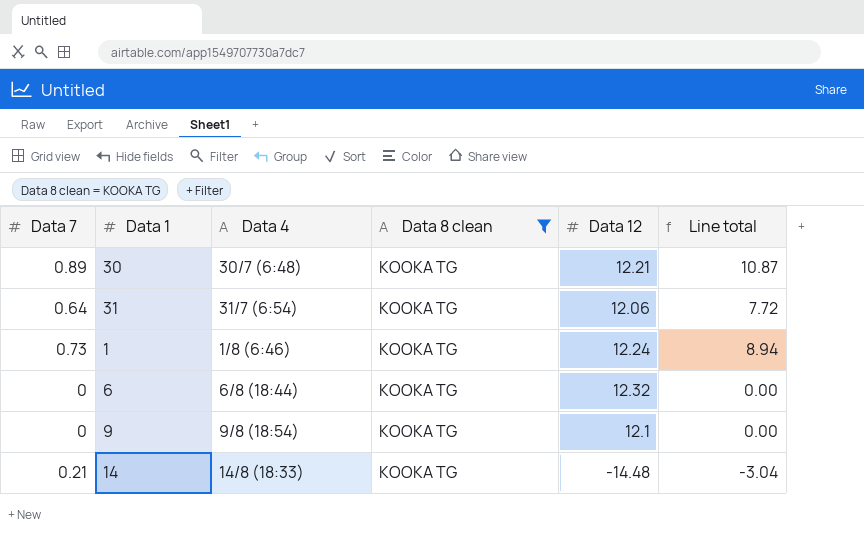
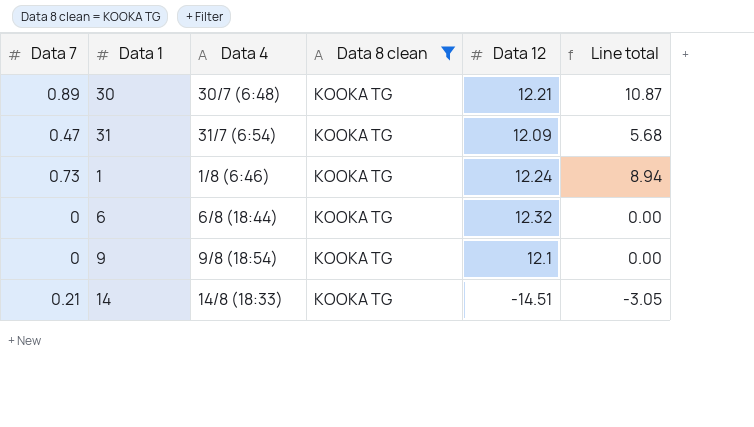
31 | Data 7: 0.64 -> 0.47
31 | Data 12: 12.06 -> 12.09
31 | Line total: 7.72 -> 5.68
14 | Data 12: -14.48 -> -14.51
14 | Line total: -3.04 -> -3.05

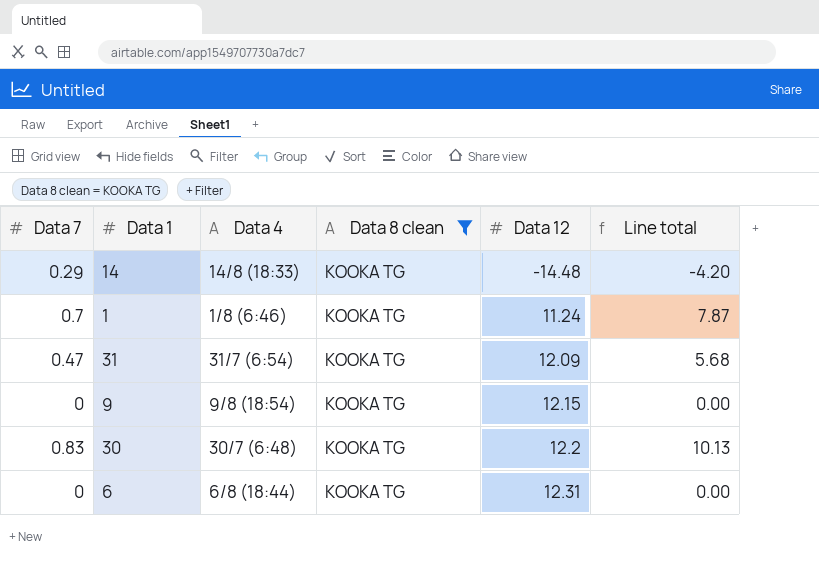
row order: none -> Data 12 ascending
14 | Data 7: 0.21 -> 0.29
14 | Data 12: -14.51 -> -14.48
14 | Line total: -3.05 -> -4.20
1 | Data 7: 0.73 -> 0.7
1 | Data 12: 12.24 -> 11.24
1 | Line total: 8.94 -> 7.87
9 | Data 12: 12.1 -> 12.15
30 | Data 7: 0.89 -> 0.83
30 | Data 12: 12.21 -> 12.2
30 | Line total: 10.87 -> 10.13
6 | Data 12: 12.32 -> 12.31

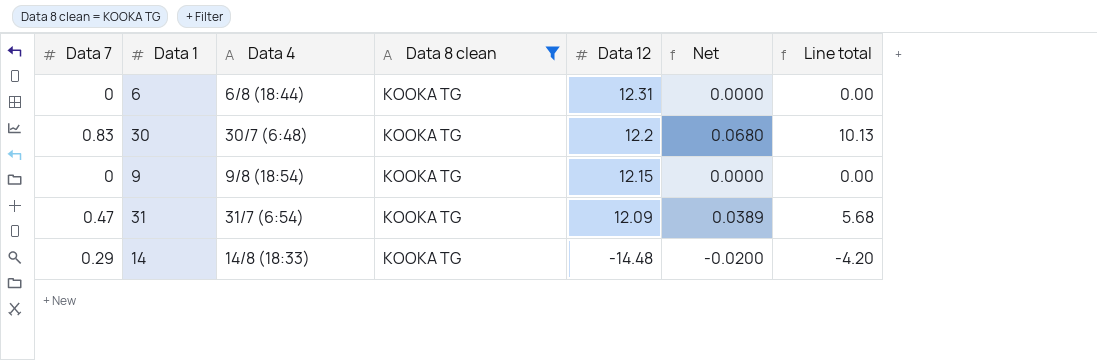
row order: Data 12 ascending -> Data 12 descending
column Net | formula: none -> [Data 7] / [Data 12]
row 1: 0.7 | 1/8 (6:46) | KOOKA TG | 11.24 | 7.87 -> none

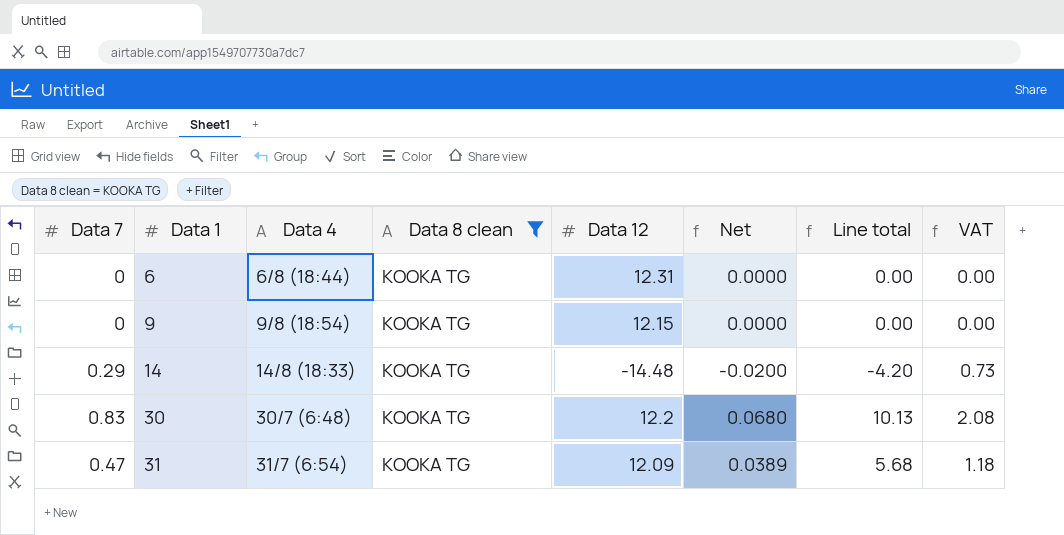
row order: Data 12 descending -> Data 1 ascending
column VAT | formula: none -> [Data 7] * 2.5

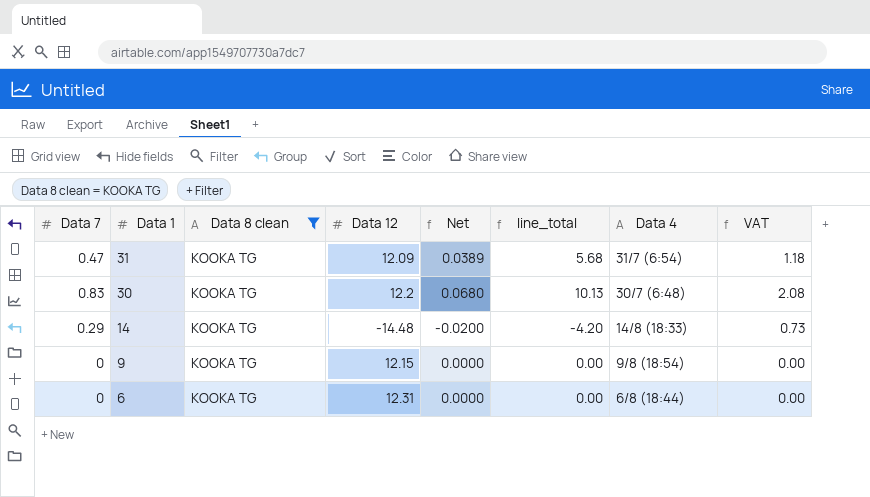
row order: Data 1 ascending -> Data 1 descending
column name: Line total -> line_total
column Data 4 | position: 3 -> 7

